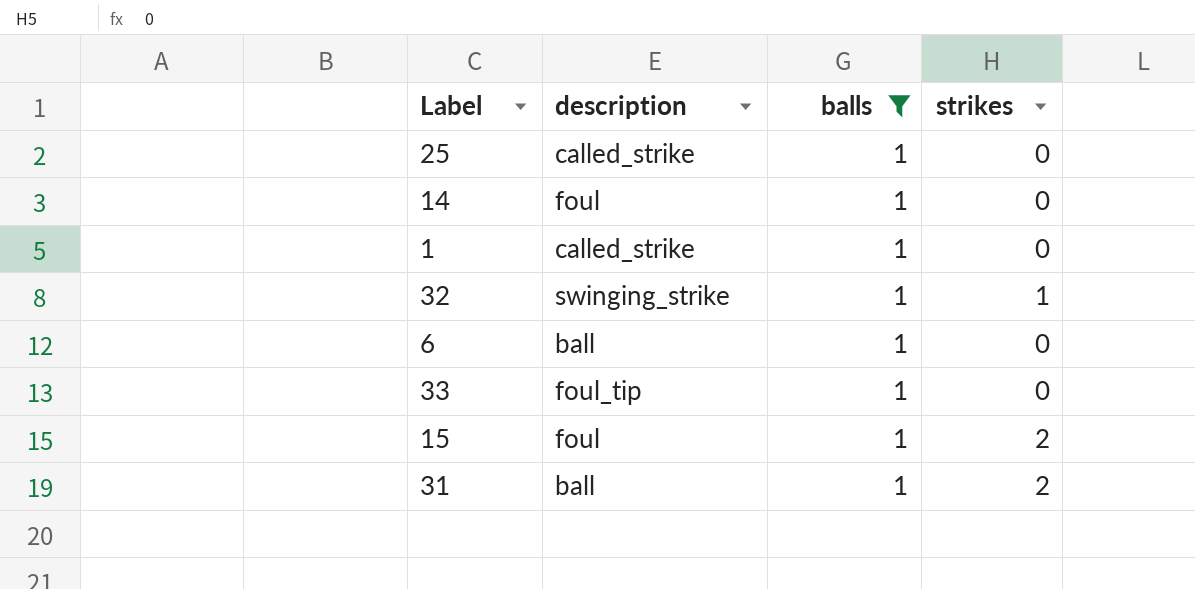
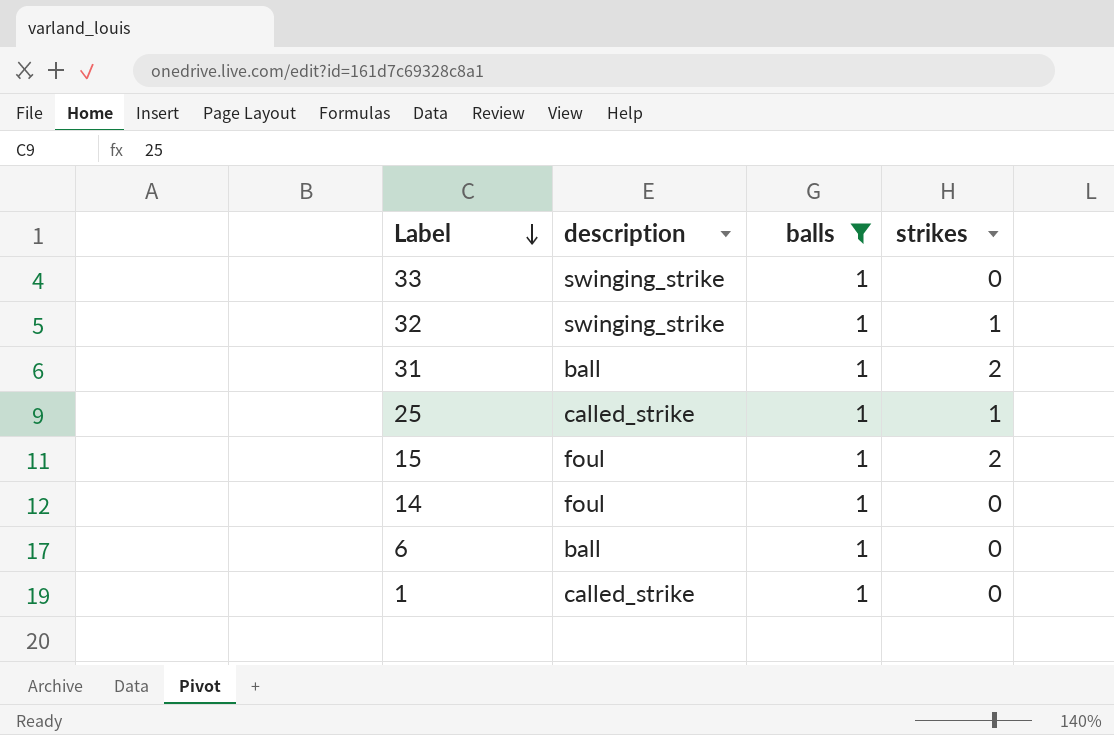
row order: none -> Label descending
33 | description: foul_tip -> swinging_strike
25 | strikes: 0 -> 1

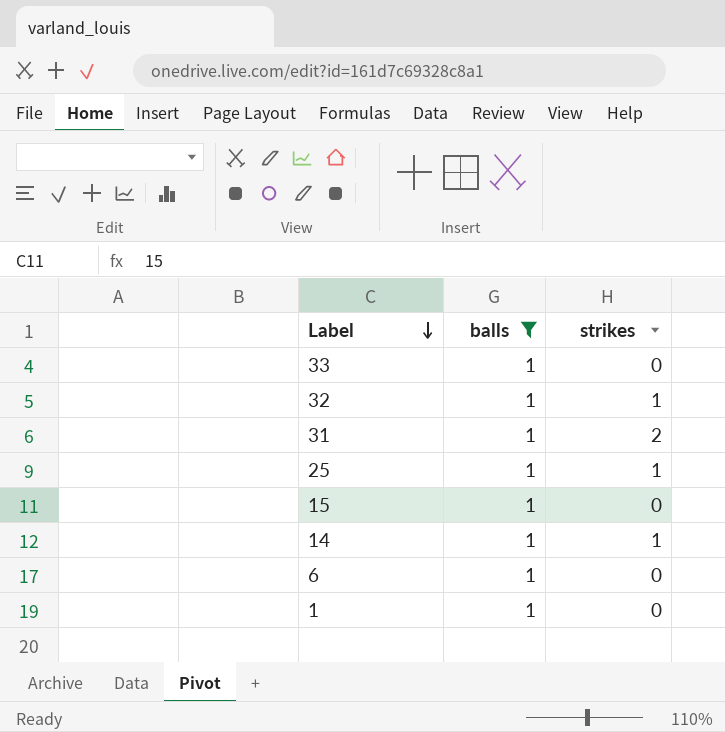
column description | position: 2 -> none
15 | strikes: 2 -> 0
14 | strikes: 0 -> 1

